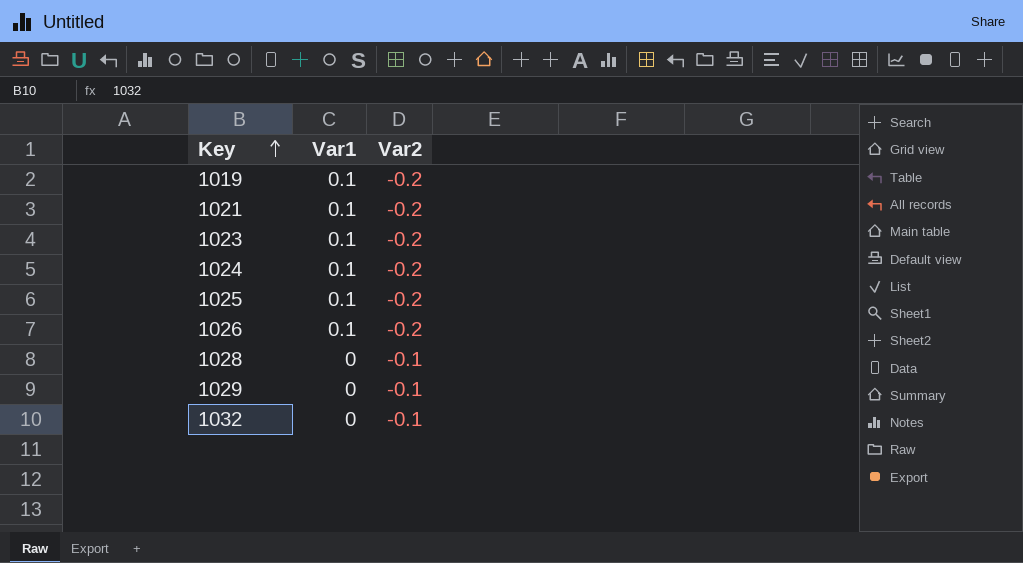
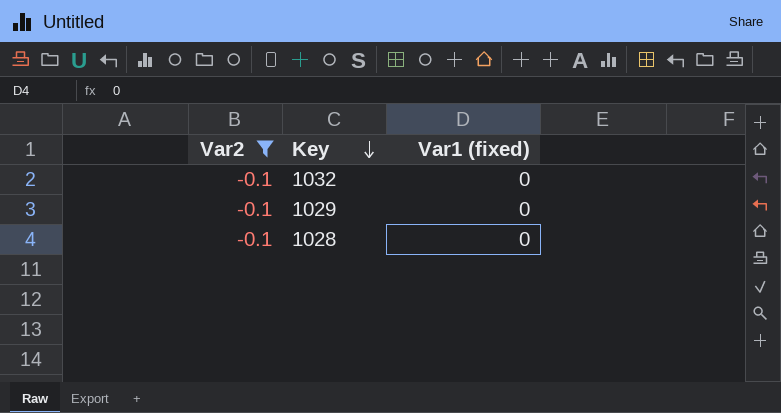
filter: none -> Var2 = -0.1
row order: Key ascending -> Key descending
column Var2 | position: 3 -> 1
column name: Var1 -> Var1 (fixed)

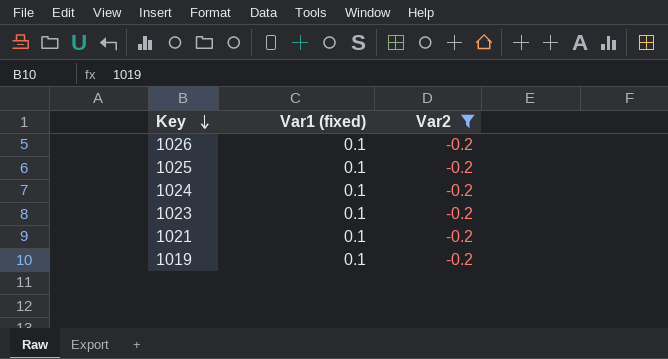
filter: Var2 = -0.1 -> Var2 = -0.2
column Var2 | position: 1 -> 3

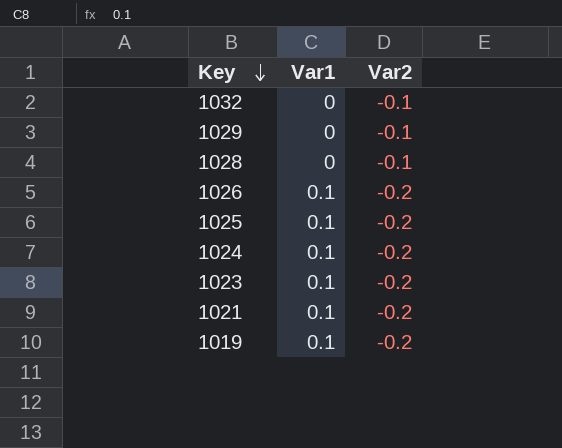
filter: Var2 = -0.2 -> none
column name: Var1 (fixed) -> Var1

